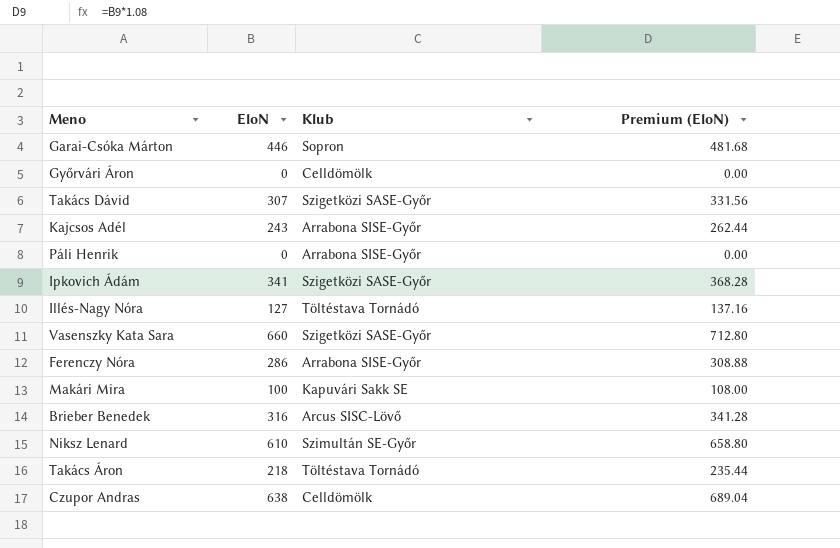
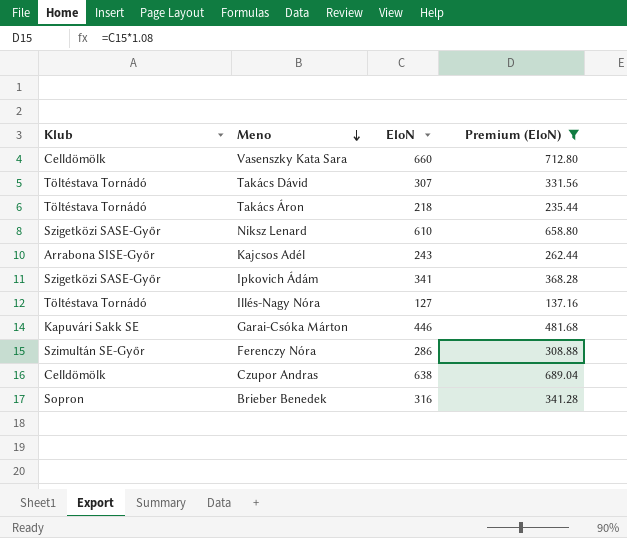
filter: none -> Premium (EloN) >= 137.16
row order: none -> Meno descending
column Klub | position: 3 -> 1
Vasenszky Kata Sara | Klub: Szigetközi SASE-Győr -> Celldömölk
Takács Dávid | Klub: Szigetközi SASE-Győr -> Töltéstava Tornádó
Niksz Lenard | Klub: Szimultán SE-Győr -> Szigetközi SASE-Győr
Garai-Csóka Márton | Klub: Sopron -> Kapuvári Sakk SE
Ferenczy Nóra | Klub: Arrabona SISE-Győr -> Szimultán SE-Győr
Brieber Benedek | Klub: Arcus SISC-Lövő -> Sopron

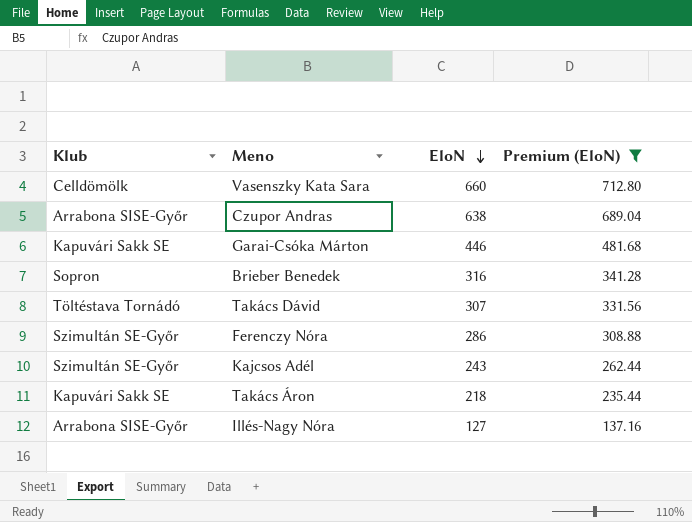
row order: Meno descending -> EloN descending
row Niksz Lenard: Szigetközi SASE-Győr | 610 | 658.80 -> none
row Ipkovich Ádám: Szigetközi SASE-Győr | 341 | 368.28 -> none
Czupor Andras | Klub: Celldömölk -> Arrabona SISE-Győr
Kajcsos Adél | Klub: Arrabona SISE-Győr -> Szimultán SE-Győr
Takács Áron | Klub: Töltéstava Tornádó -> Kapuvári Sakk SE
Illés-Nagy Nóra | Klub: Töltéstava Tornádó -> Arrabona SISE-Győr

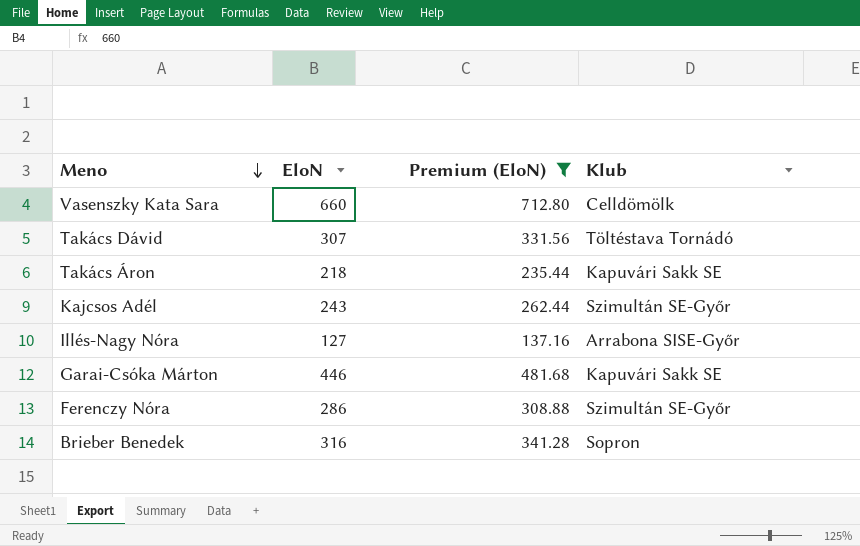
row order: EloN descending -> Meno descending
column Klub | position: 1 -> 4
row Czupor Andras: Arrabona SISE-Győr | 638 | 689.04 -> none

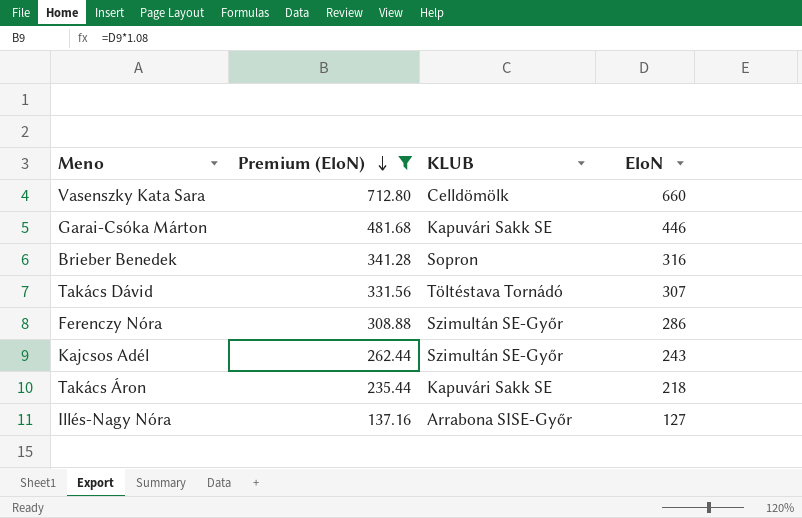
row order: Meno descending -> Premium (EloN) descending
column name: Klub -> KLUB
column EloN | position: 2 -> 4

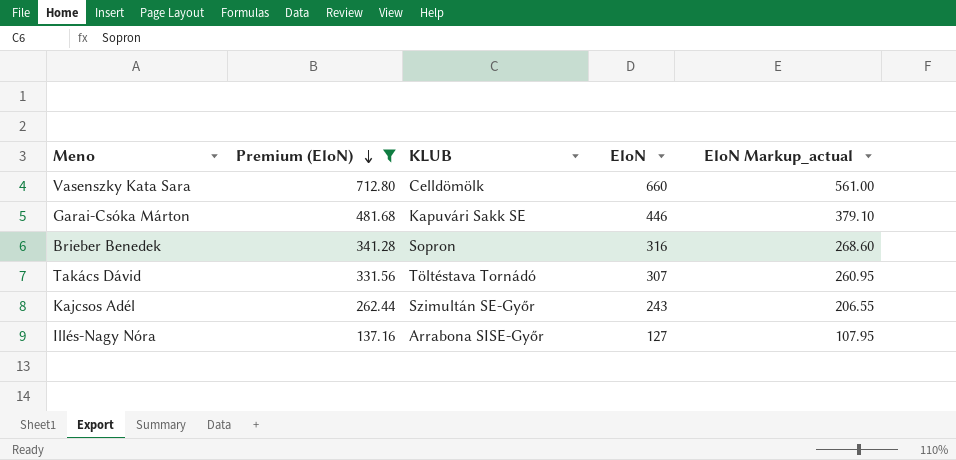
column EloN Markup_actual | formula: none -> [EloN] * 0.85
row Ferenczy Nóra: 308.88 | Szimultán SE-Győr | 286 -> none
row Takács Áron: 235.44 | Kapuvári Sakk SE | 218 -> none

